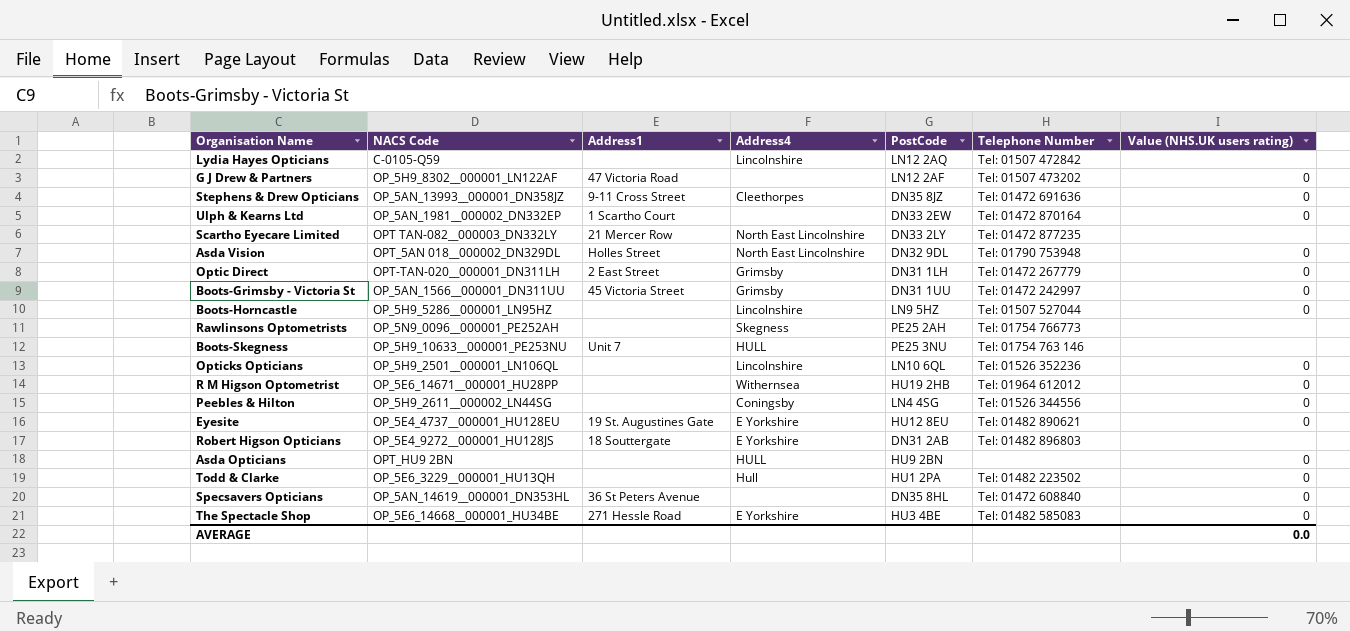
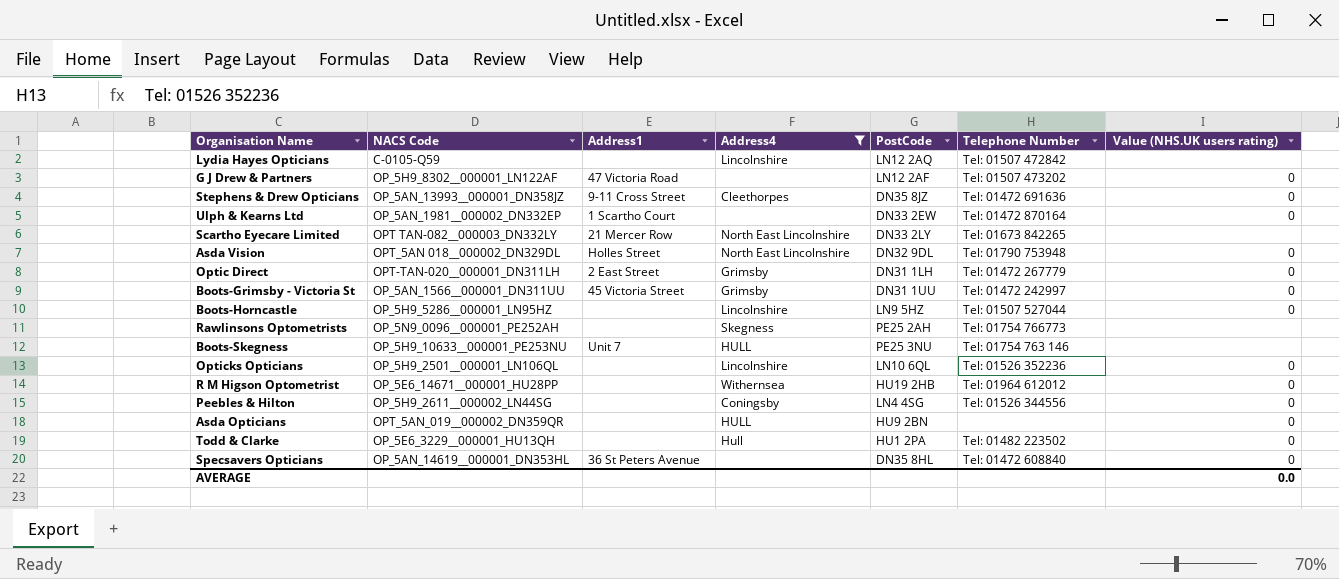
filter: none -> Address4 != E Yorkshire
Scartho Eyecare Limited | Telephone Number: Tel: 01472 877235 -> Tel: 01673 842265
Asda Opticians | NACS Code: OPT_HU9 2BN -> OPT_5AN_019__000002_DN359QR

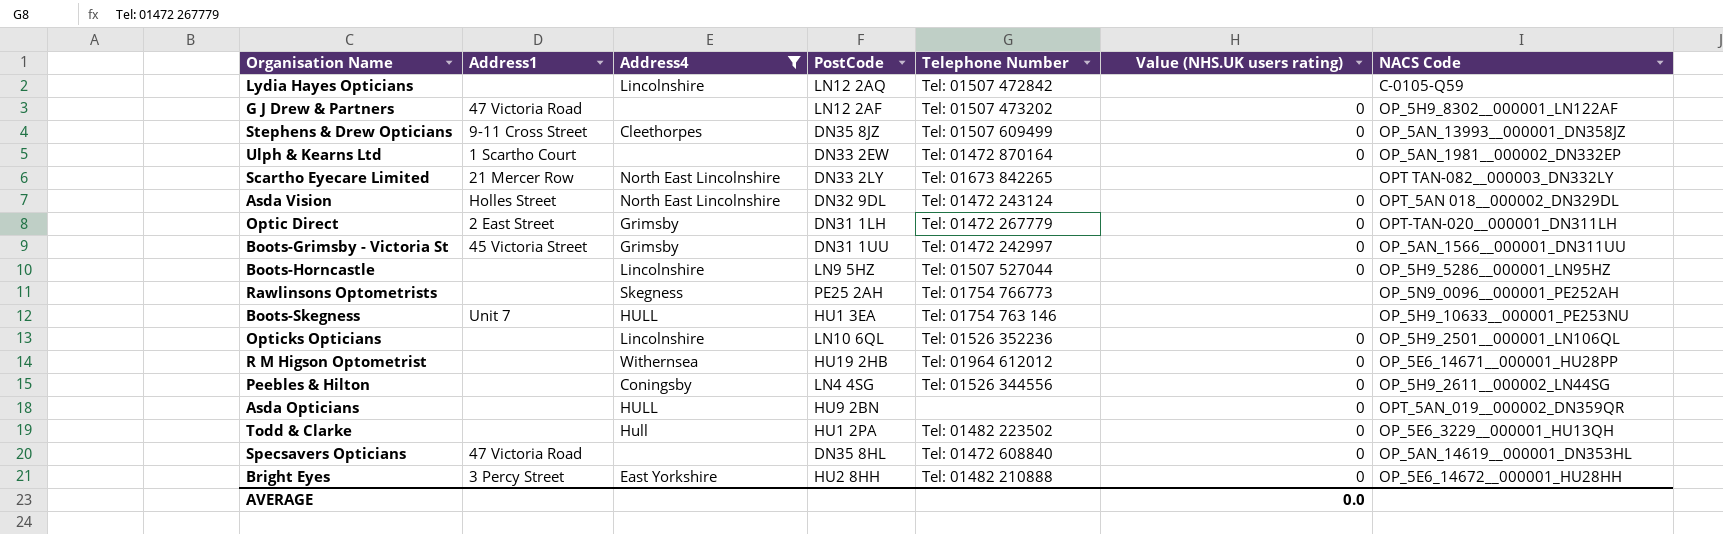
column NACS Code | position: 2 -> 7
Stephens & Drew Opticians | Telephone Number: Tel: 01472 691636 -> Tel: 01507 609499
Asda Vision | Telephone Number: Tel: 01790 753948 -> Tel: 01472 243124
Boots-Skegness | PostCode: PE25 3NU -> HU1 3EA
Specsavers Opticians | Address1: 36 St Peters Avenue -> 47 Victoria Road
row Bright Eyes: none -> 3 Percy Street | East Yorkshire | HU2 8HH | Tel: 01482 210888 | 0 | OP_5E6_14672__000001_HU28HH

